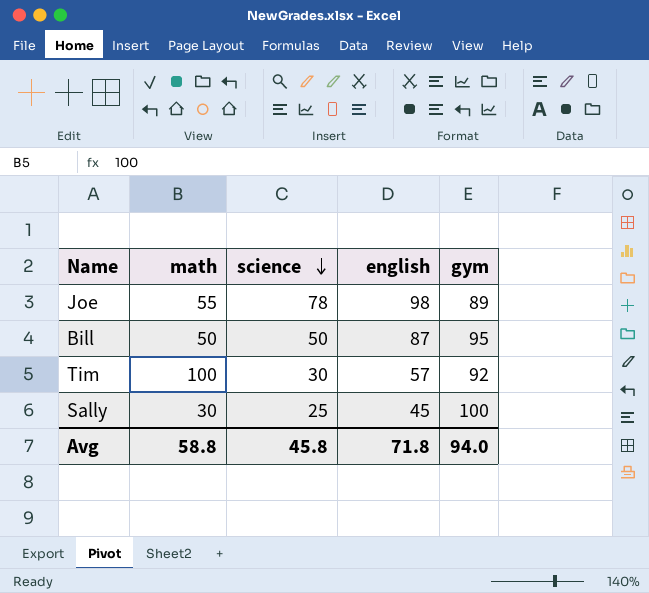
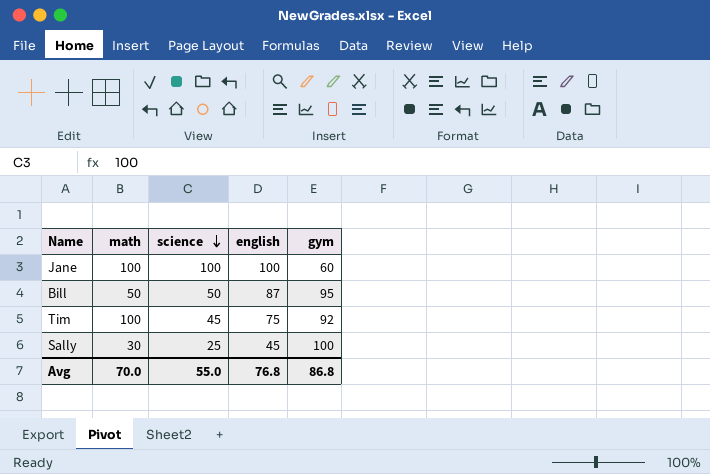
row Joe: 55 | 78 | 98 | 89 -> none
row Jane: none -> 100 | 100 | 100 | 60
Tim | science: 30 -> 45
Tim | english: 57 -> 75
Avg | math: 58.8 -> 70.0
Avg | science: 45.8 -> 55.0
Avg | english: 71.8 -> 76.8
Avg | gym: 94.0 -> 86.8

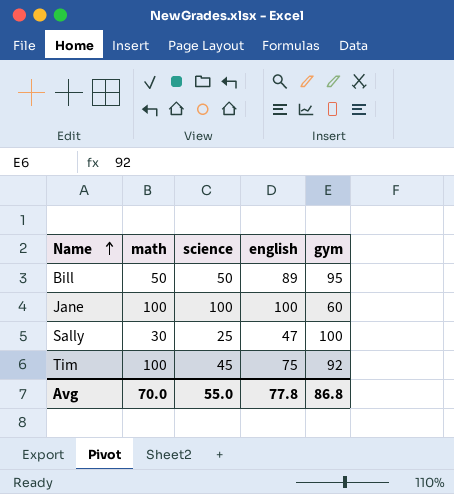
row order: science descending -> Name ascending
Bill | english: 87 -> 89
Sally | english: 45 -> 47
Avg | english: 76.8 -> 77.8

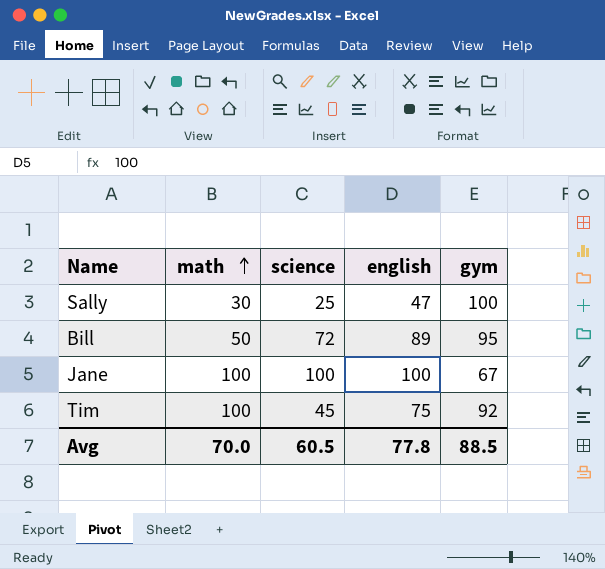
row order: Name ascending -> math ascending
Bill | science: 50 -> 72
Jane | gym: 60 -> 67
Avg | science: 55.0 -> 60.5
Avg | gym: 86.8 -> 88.5

